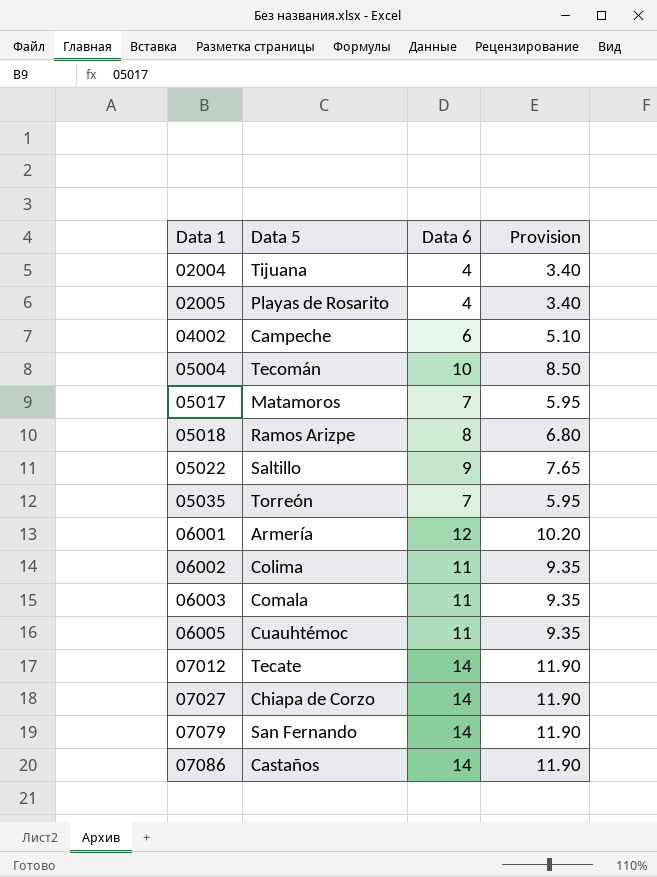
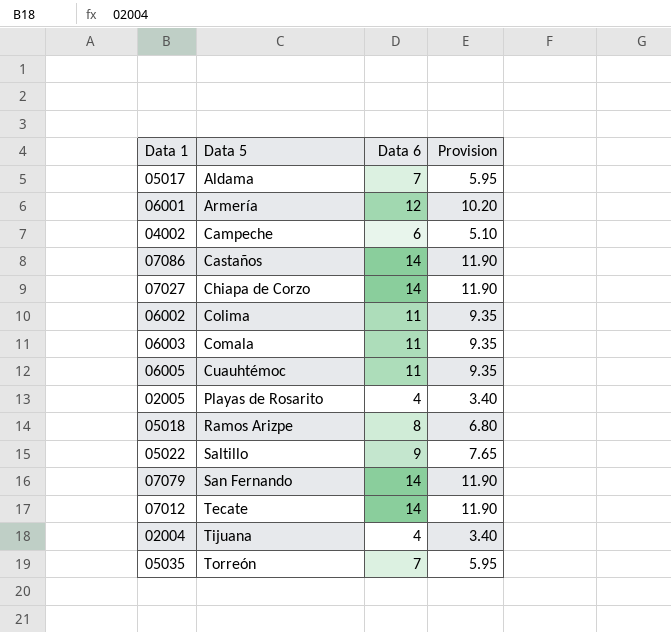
row order: Data 1 ascending -> Data 5 ascending
row 05004: Tecomán | 10 | 8.50 -> none
05017 | Data 5: Matamoros -> Aldama

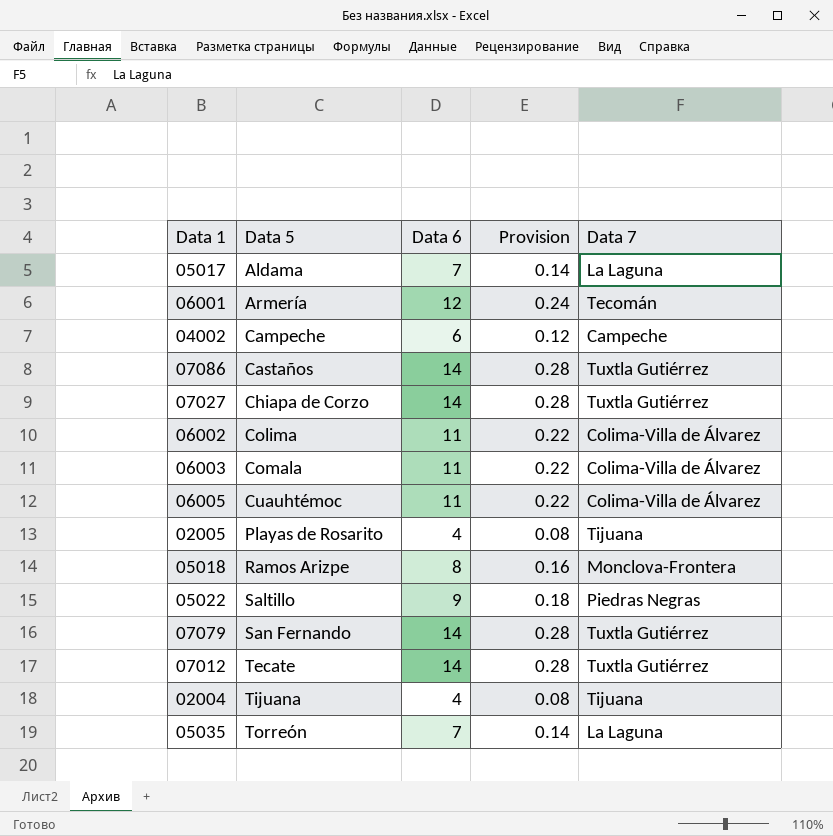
column Provision | formula: [Data 6] * 0.85 -> [Data 6] * 0.02
column Data 7 | position: none -> 5

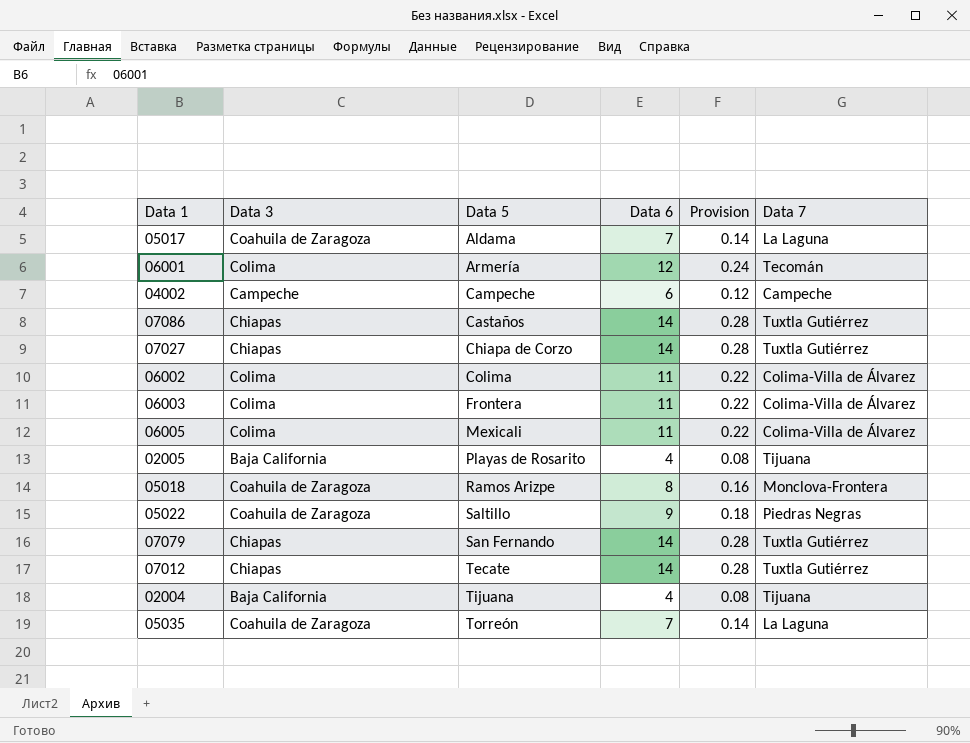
column Data 3 | position: none -> 2
06003 | Data 5: Comala -> Frontera
06005 | Data 5: Cuauhtémoc -> Mexicali

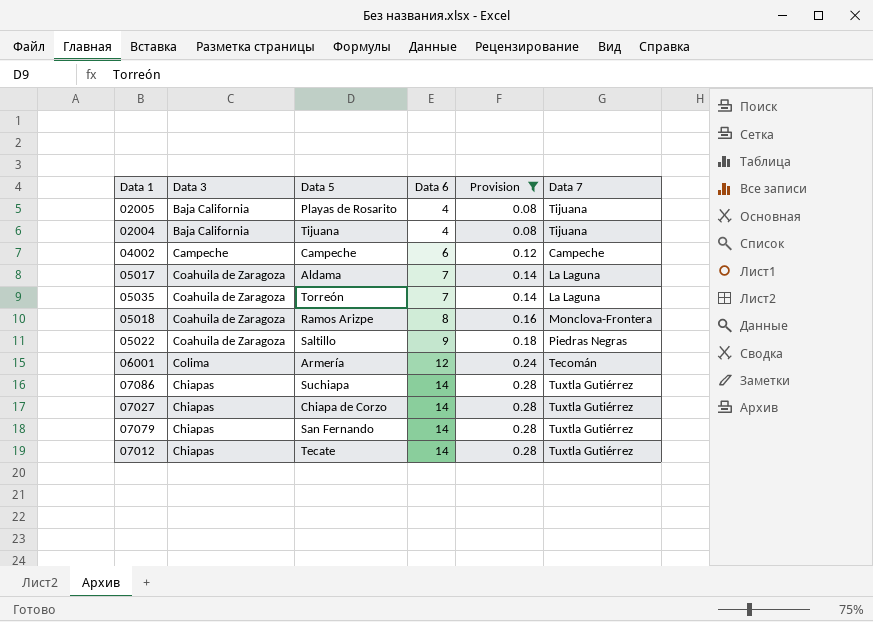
filter: none -> Provision != 0.22
row order: Data 5 ascending -> Data 6 ascending
07086 | Data 5: Castaños -> Suchiapa

